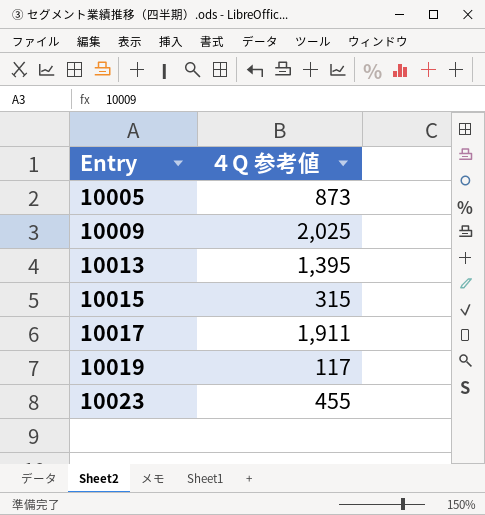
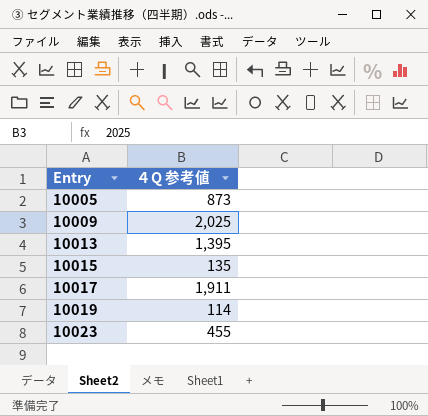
10015 | ４Q 参考値: 315 -> 135
10019 | ４Q 参考値: 117 -> 114

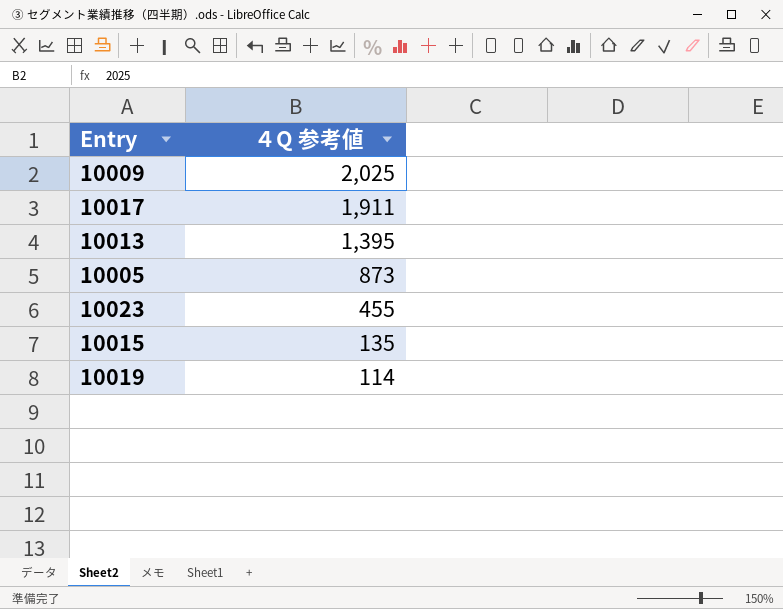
row order: Entry ascending -> ４Q 参考値 descending

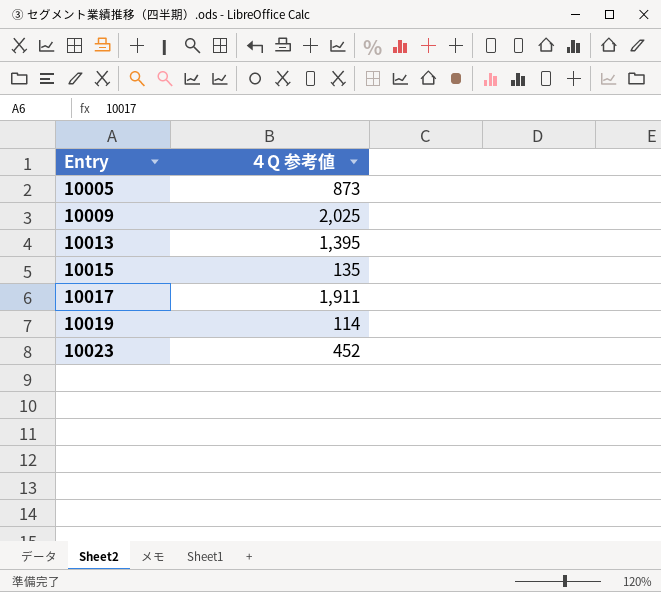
row order: ４Q 参考値 descending -> Entry ascending
10023 | ４Q 参考値: 455 -> 452

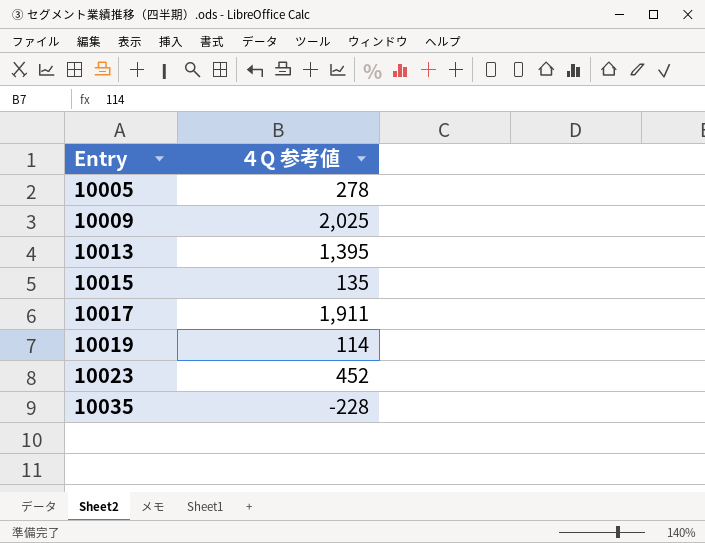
10005 | ４Q 参考値: 873 -> 278
row 10035: none -> -228

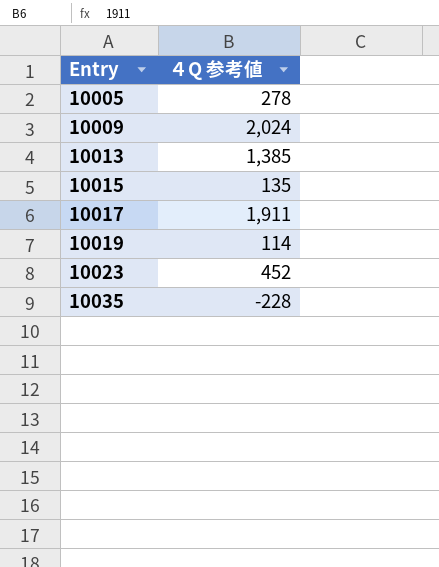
10009 | ４Q 参考値: 2,025 -> 2,024
10013 | ４Q 参考値: 1,395 -> 1,385

